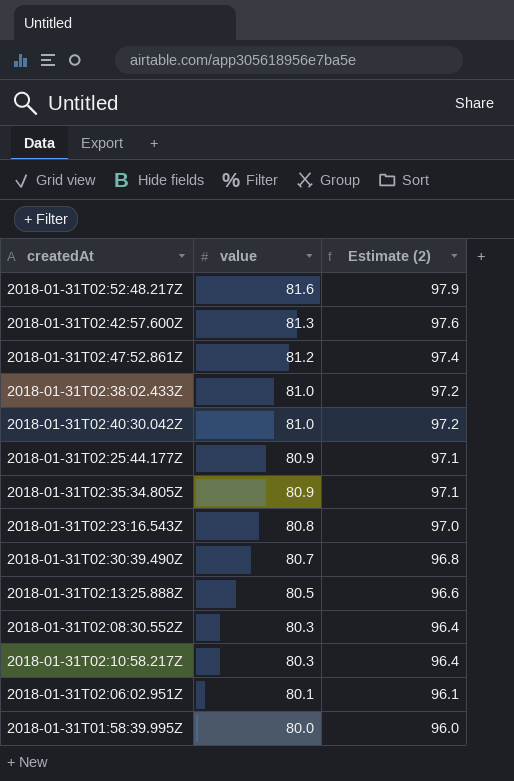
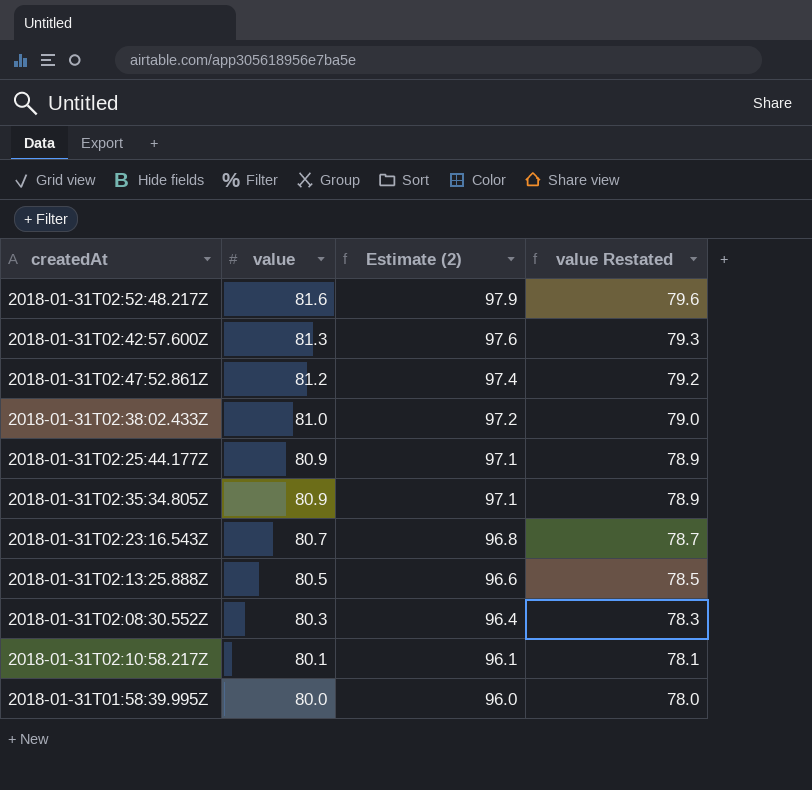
column value Restated | formula: none -> [value] - 2
row 2018-01-31T02:40:30.042Z: 81.0 | 97.2 -> none
row 2018-01-31T02:30:39.490Z: 80.7 | 96.8 -> none
row 2018-01-31T02:06:02.951Z: 80.1 | 96.1 -> none
2018-01-31T02:23:16.543Z | value: 80.8 -> 80.7
2018-01-31T02:23:16.543Z | Estimate (2): 97.0 -> 96.8
2018-01-31T02:10:58.217Z | value: 80.3 -> 80.1
2018-01-31T02:10:58.217Z | Estimate (2): 96.4 -> 96.1

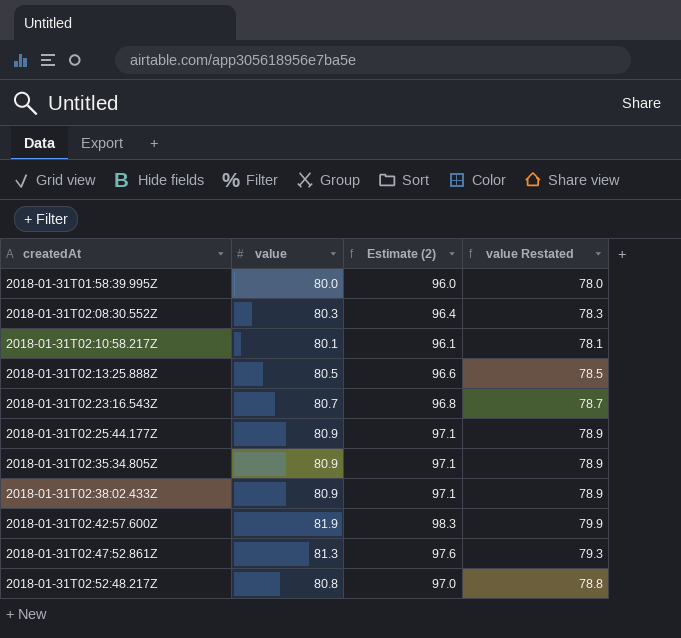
row order: value descending -> createdAt ascending
2018-01-31T02:38:02.433Z | value: 81.0 -> 80.9
2018-01-31T02:38:02.433Z | Estimate (2): 97.2 -> 97.1
2018-01-31T02:38:02.433Z | value Restated: 79.0 -> 78.9
2018-01-31T02:42:57.600Z | value: 81.3 -> 81.9
2018-01-31T02:42:57.600Z | Estimate (2): 97.6 -> 98.3
2018-01-31T02:42:57.600Z | value Restated: 79.3 -> 79.9
2018-01-31T02:47:52.861Z | value: 81.2 -> 81.3
2018-01-31T02:47:52.861Z | Estimate (2): 97.4 -> 97.6
2018-01-31T02:47:52.861Z | value Restated: 79.2 -> 79.3
2018-01-31T02:52:48.217Z | value: 81.6 -> 80.8
2018-01-31T02:52:48.217Z | Estimate (2): 97.9 -> 97.0
2018-01-31T02:52:48.217Z | value Restated: 79.6 -> 78.8

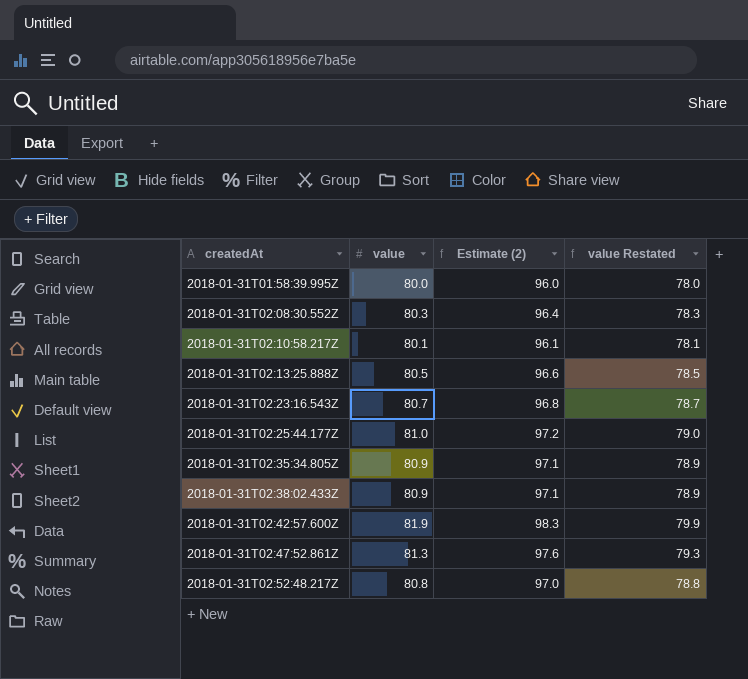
2018-01-31T02:25:44.177Z | value: 80.9 -> 81.0
2018-01-31T02:25:44.177Z | Estimate (2): 97.1 -> 97.2
2018-01-31T02:25:44.177Z | value Restated: 78.9 -> 79.0

